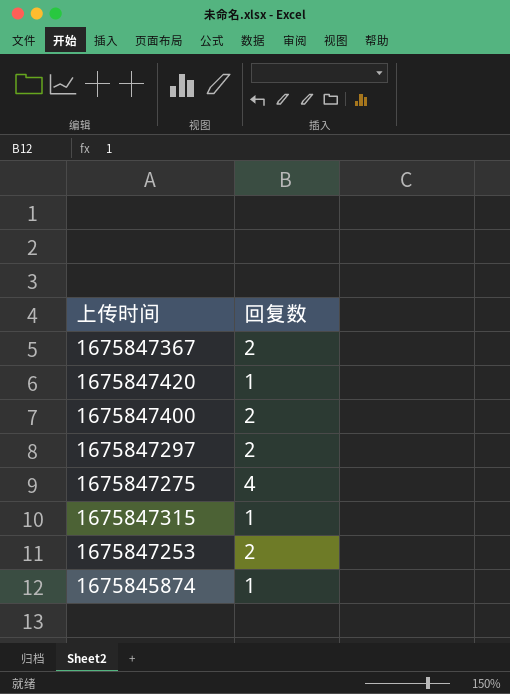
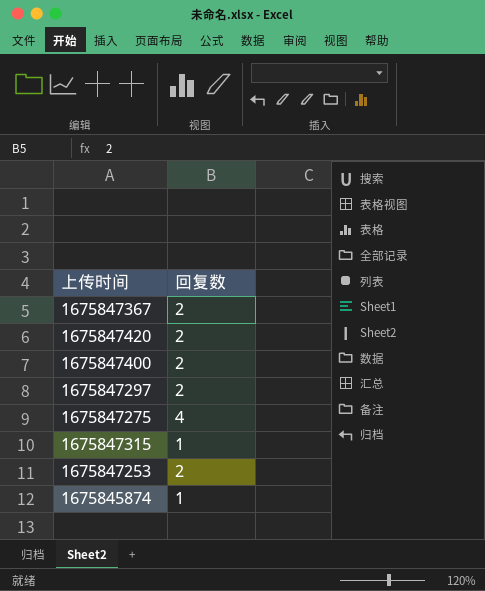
1675847420 | 回复数: 1 -> 2

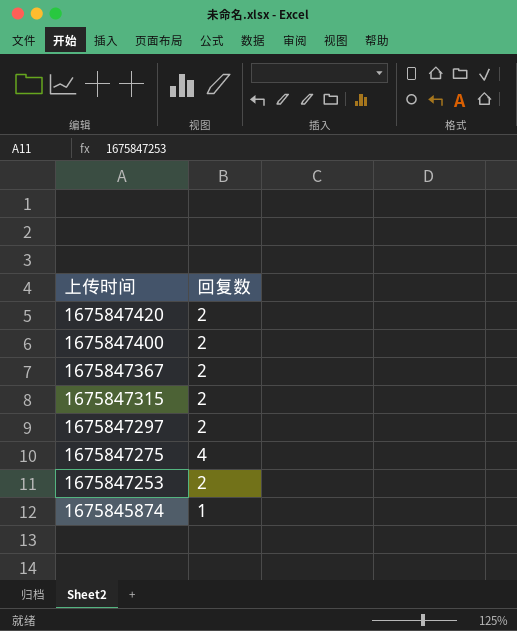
row order: none -> 上传时间 descending
1675847315 | 回复数: 1 -> 2

